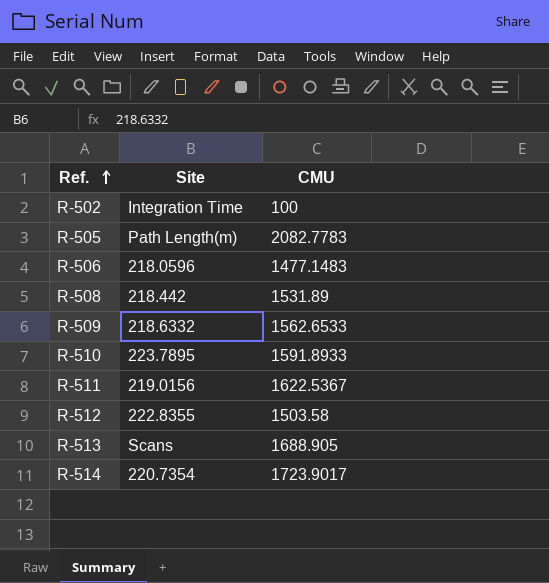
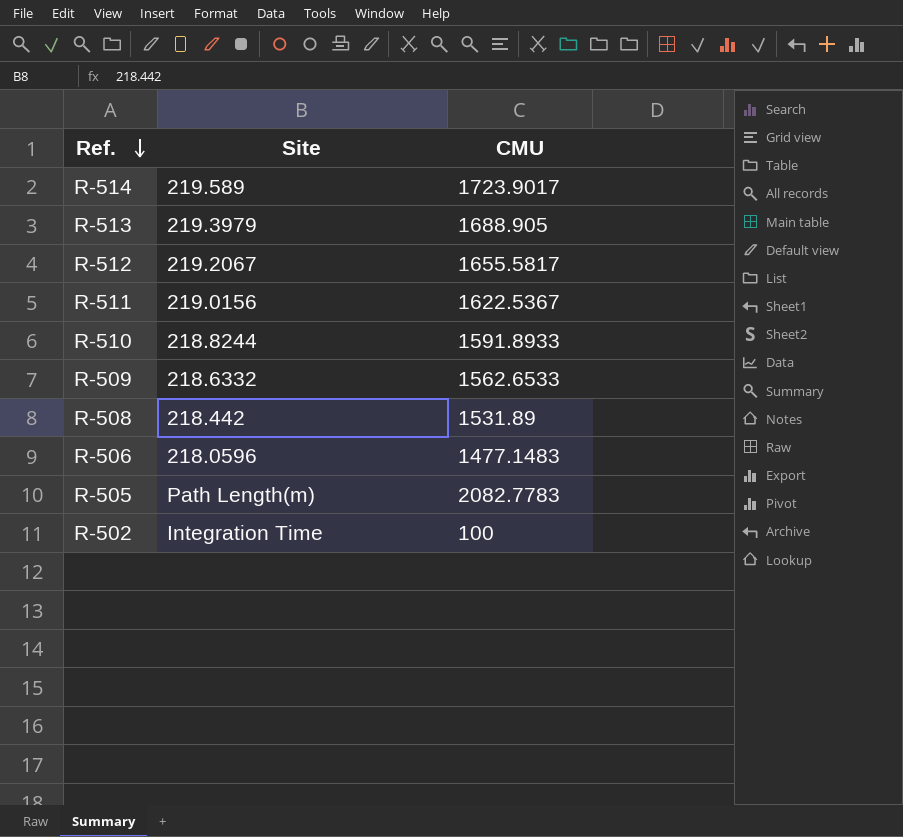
row order: Ref. ascending -> Ref. descending
R-514 | Site: 220.7354 -> 219.589
R-513 | Site: Scans -> 219.3979
R-512 | Site: 222.8355 -> 219.2067
R-512 | CMU: 1503.58 -> 1655.5817
R-510 | Site: 223.7895 -> 218.8244

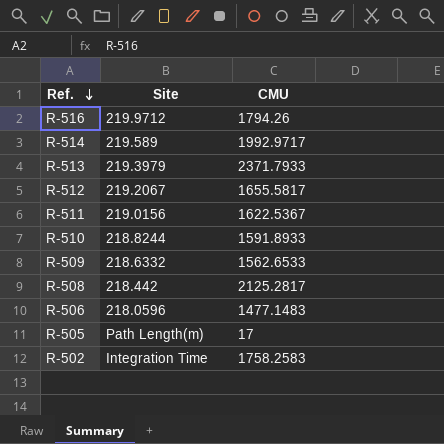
row R-516: none -> 219.9712 | 1794.26
R-514 | CMU: 1723.9017 -> 1992.9717
R-513 | CMU: 1688.905 -> 2371.7933
R-508 | CMU: 1531.89 -> 2125.2817
R-505 | CMU: 2082.7783 -> 17
R-502 | CMU: 100 -> 1758.2583

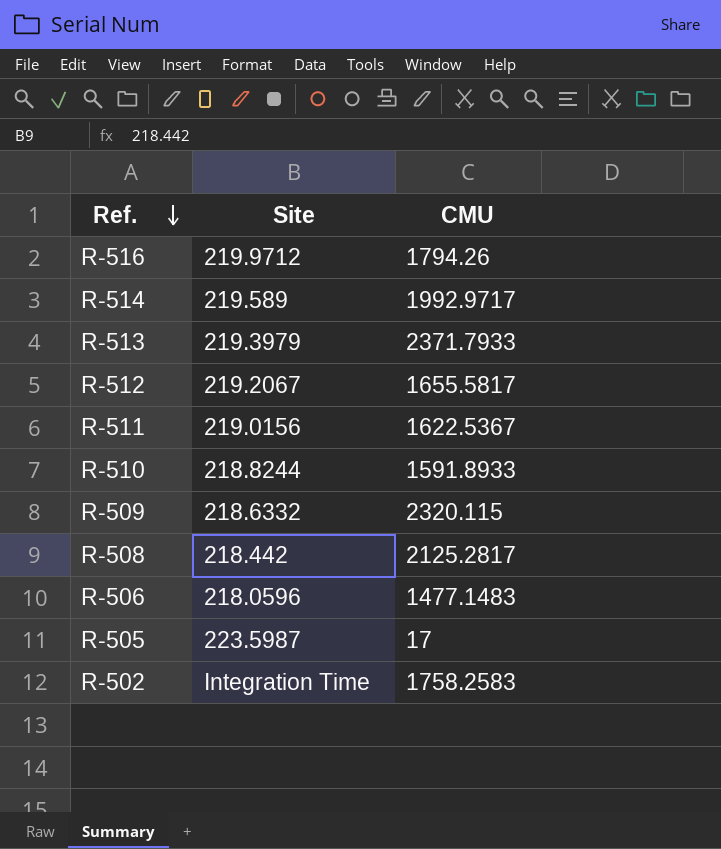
R-509 | CMU: 1562.6533 -> 2320.115
R-505 | Site: Path Length(m) -> 223.5987

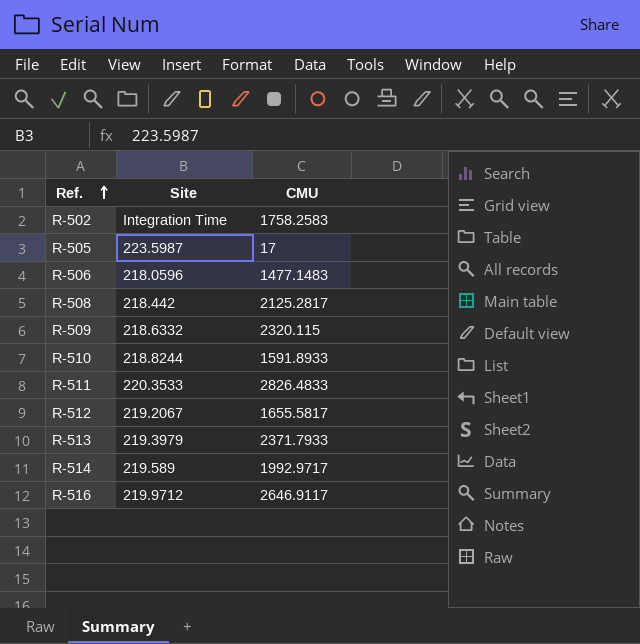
row order: Ref. descending -> Ref. ascending
R-511 | Site: 219.0156 -> 220.3533
R-511 | CMU: 1622.5367 -> 2826.4833
R-516 | CMU: 1794.26 -> 2646.9117

